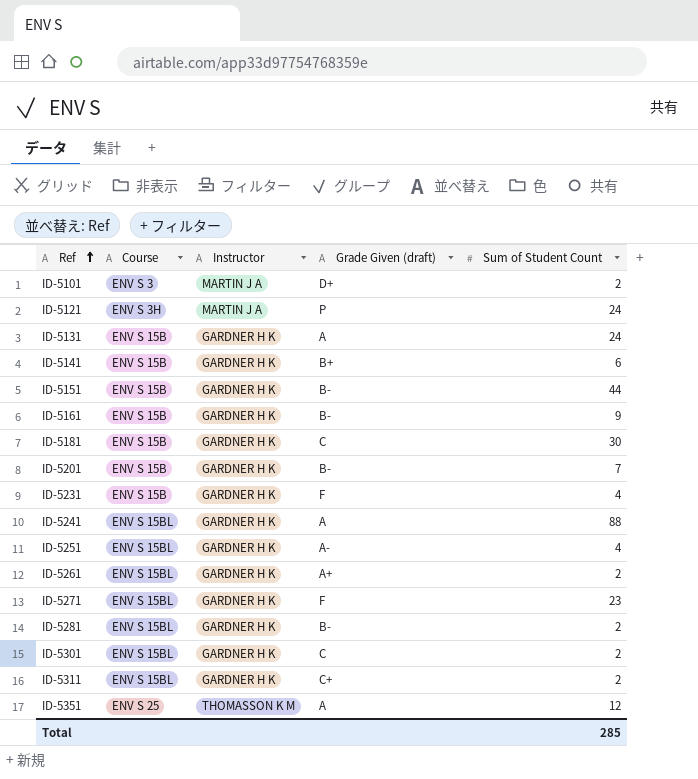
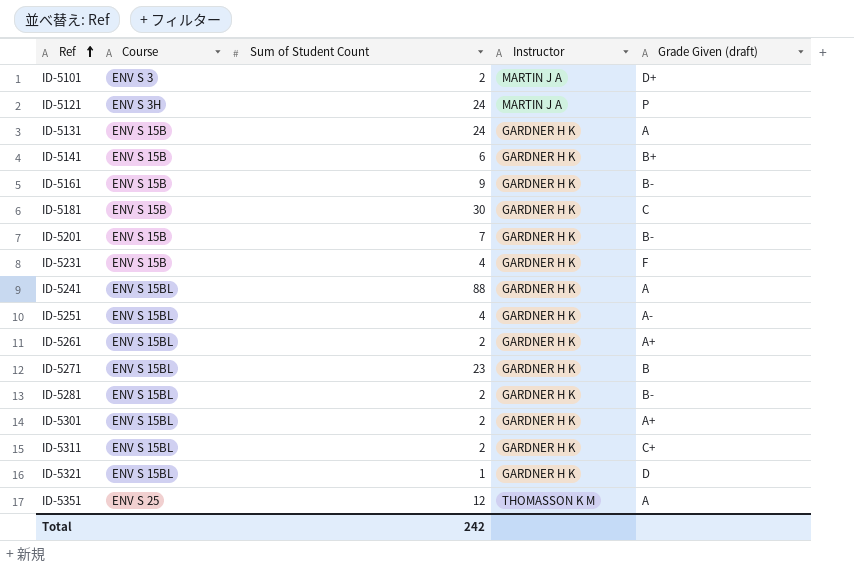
column Sum of Student Count | position: 5 -> 3
row ID-5151: ENV S 15B | GARDNER H K | B- | 44 -> none
ID-5271 | Grade Given (draft): F -> B
ID-5301 | Grade Given (draft): C -> A+
row ID-5321: none -> ENV S 15BL | 1 | GARDNER H K | D
Total | Sum of Student Count: 285 -> 242

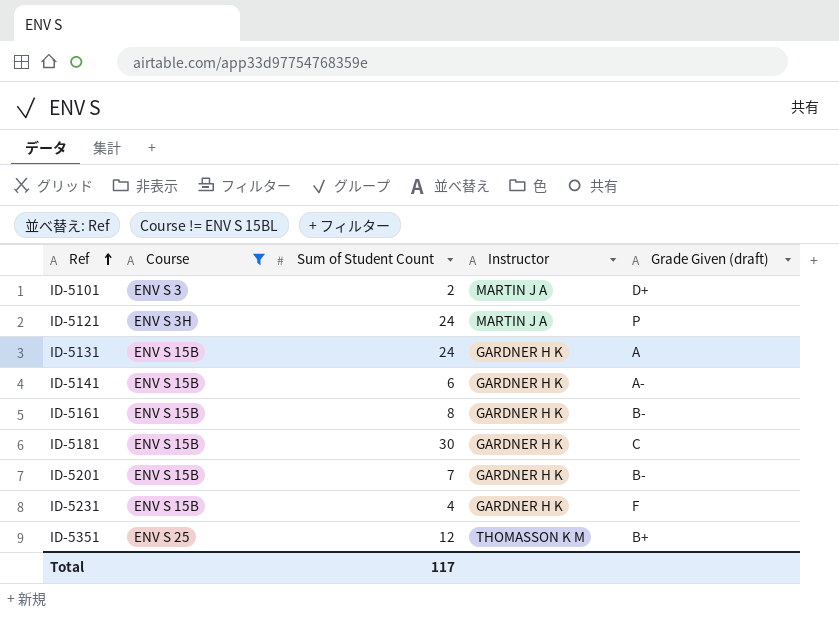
filter: none -> Course != ENV S 15BL
ID-5141 | Grade Given (draft): B+ -> A-
ID-5161 | Sum of Student Count: 9 -> 8
ID-5351 | Grade Given (draft): A -> B+
Total | Sum of Student Count: 242 -> 117

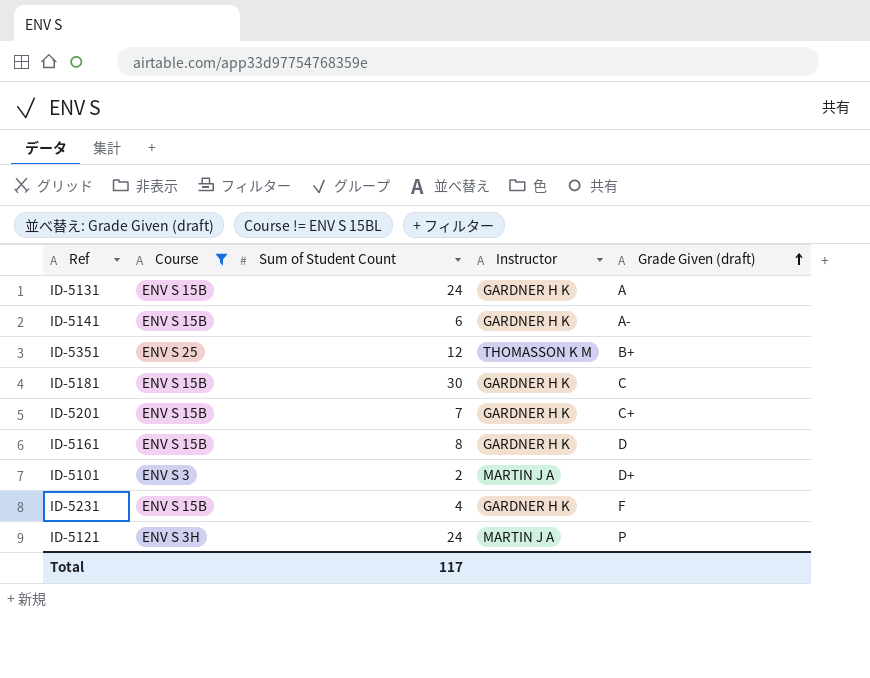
row order: Ref ascending -> Grade Given (draft) ascending
ID-5201 | Grade Given (draft): B- -> C+
ID-5161 | Grade Given (draft): B- -> D

